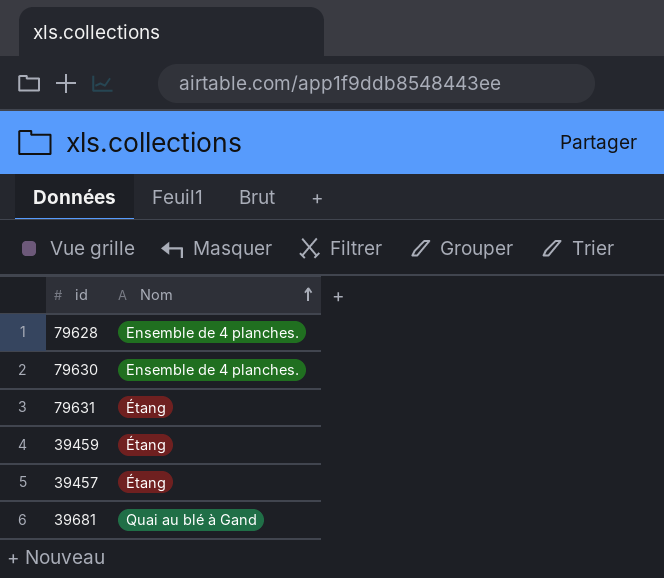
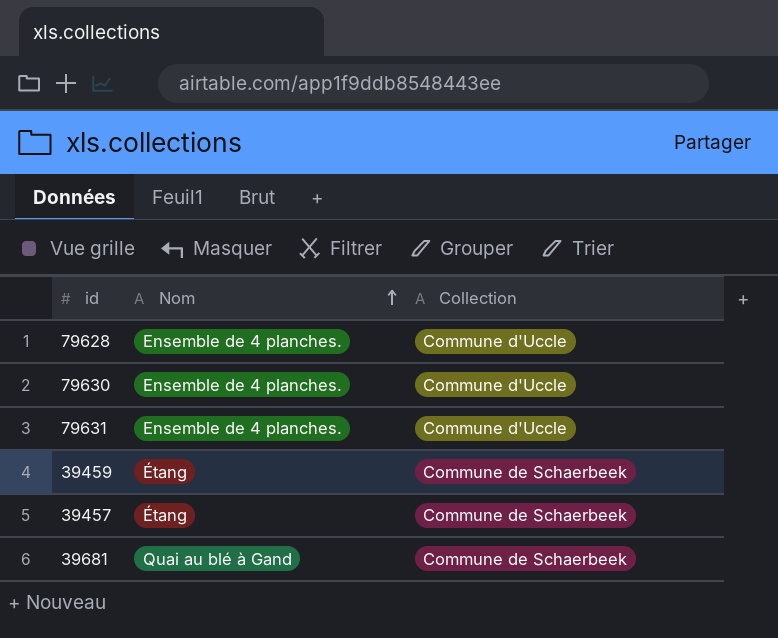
column Collection | position: none -> 3
79631 | Nom: Étang -> Ensemble de 4 planches.

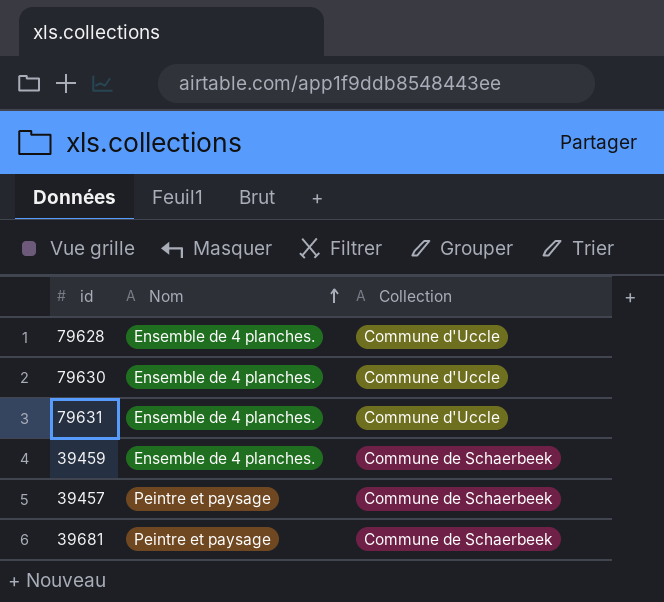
39459 | Nom: Étang -> Ensemble de 4 planches.
39457 | Nom: Étang -> Peintre et paysage
39681 | Nom: Quai au blé à Gand -> Peintre et paysage

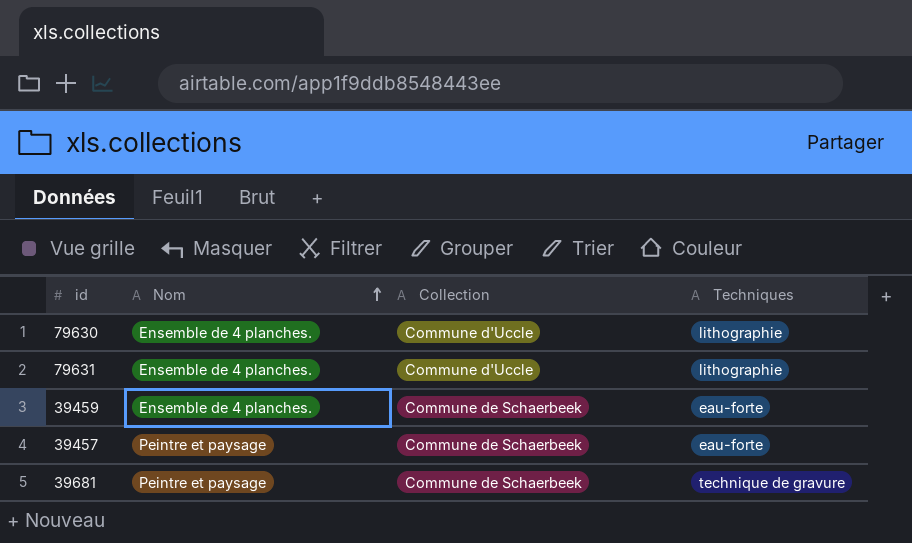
column Techniques | position: none -> 4
row 79628: Ensemble de 4 planches. | Commune d'Uccle -> none

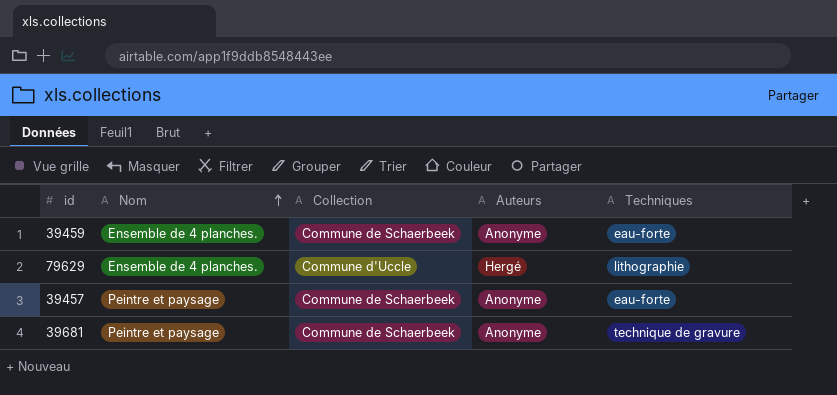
column Auteurs | position: none -> 4
row 79630: Ensemble de 4 planches. | Commune d'Uccle | lithographie -> none
row 79631: Ensemble de 4 planches. | Commune d'Uccle | lithographie -> none
row 79629: none -> Ensemble de 4 planches. | Commune d'Uccle | Hergé | lithographie

